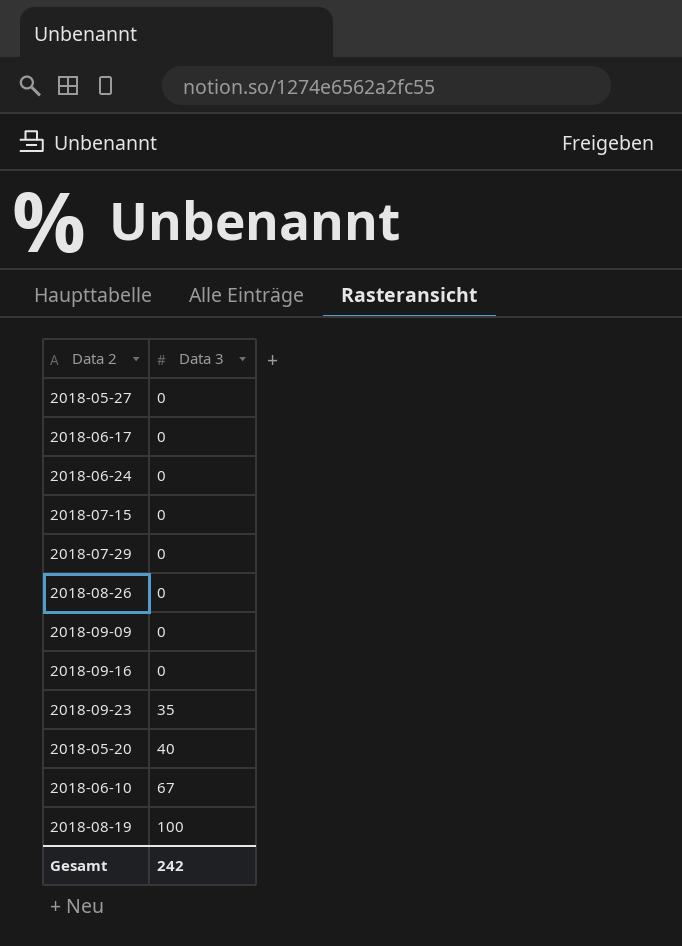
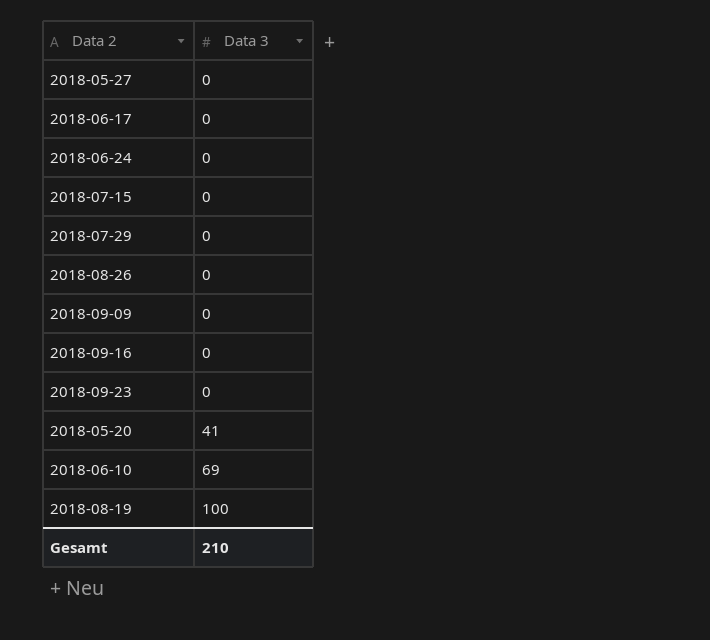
2018-09-23 | Data 3: 35 -> 0
2018-05-20 | Data 3: 40 -> 41
2018-06-10 | Data 3: 67 -> 69
Gesamt | Data 3: 242 -> 210

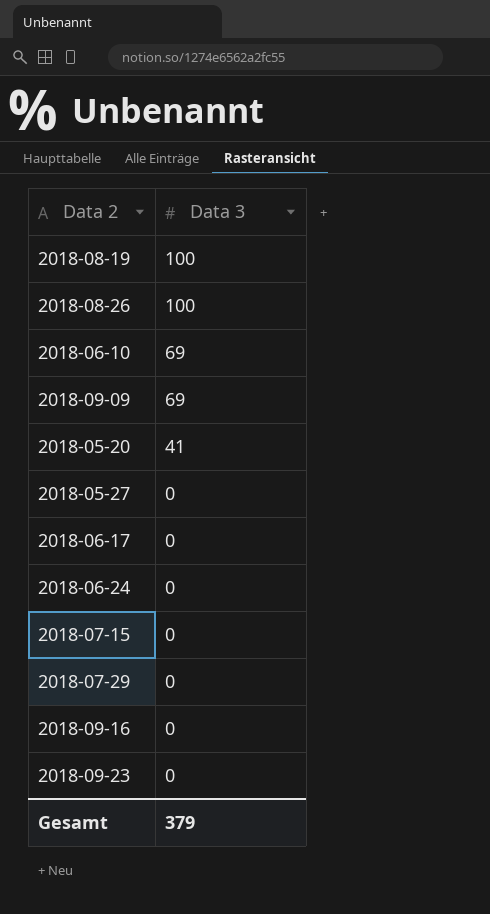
row order: Data 3 ascending -> Data 3 descending
2018-08-26 | Data 3: 0 -> 100
2018-09-09 | Data 3: 0 -> 69
Gesamt | Data 3: 210 -> 379

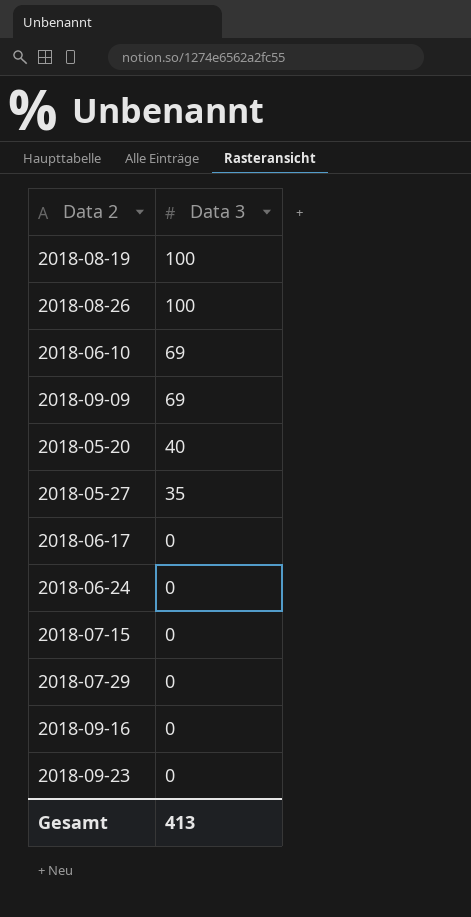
2018-05-20 | Data 3: 41 -> 40
2018-05-27 | Data 3: 0 -> 35
Gesamt | Data 3: 379 -> 413

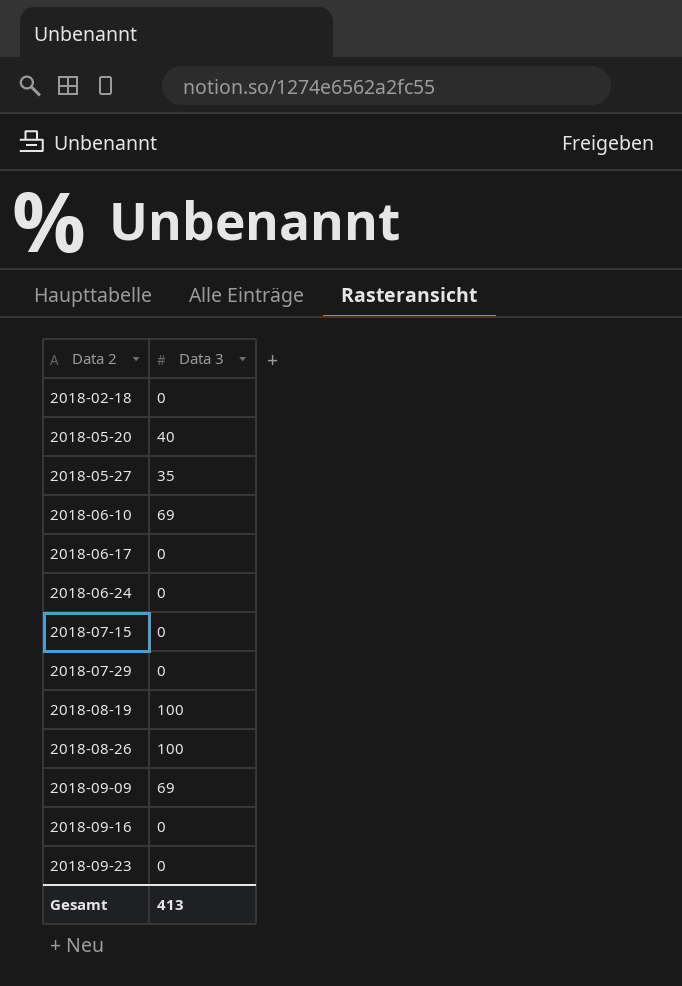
row order: Data 3 descending -> Data 2 ascending
row 2018-02-18: none -> 0

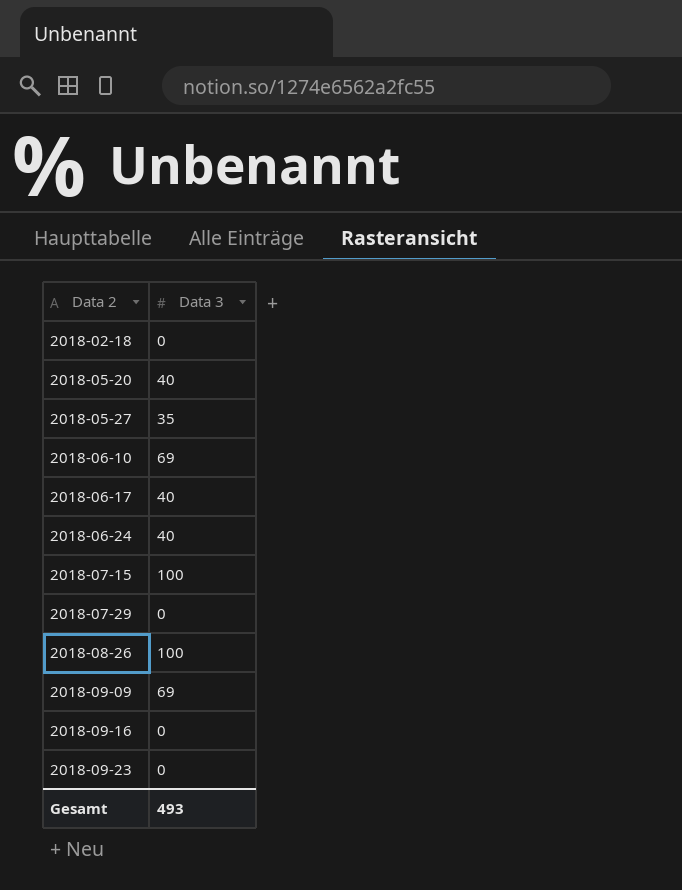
row 2018-08-19: 100 -> none
2018-06-17 | Data 3: 0 -> 40
2018-06-24 | Data 3: 0 -> 40
2018-07-15 | Data 3: 0 -> 100
Gesamt | Data 3: 413 -> 493

